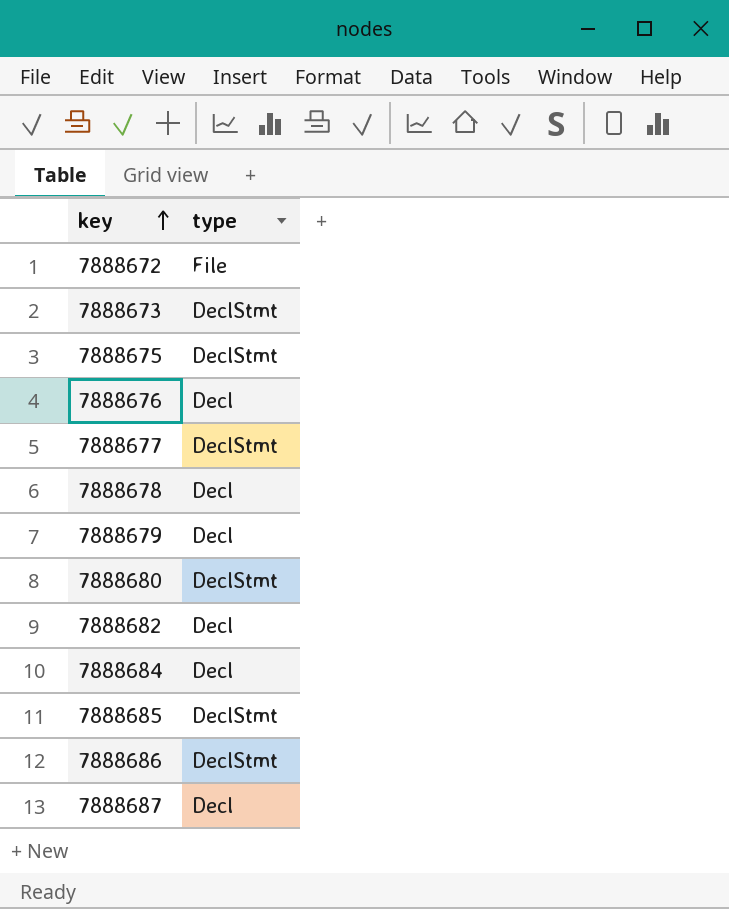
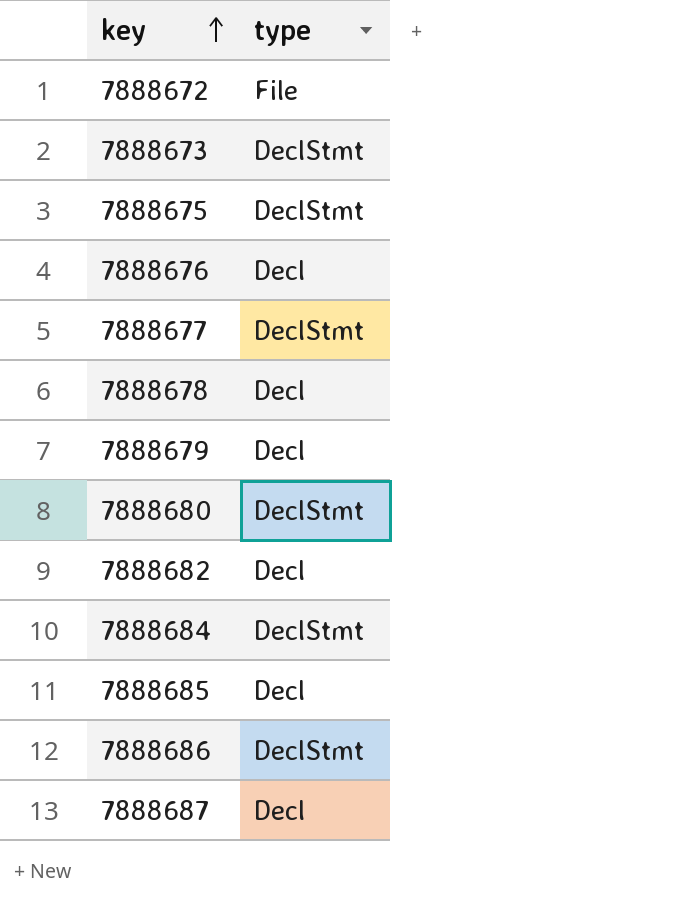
7888684 | type: Decl -> DeclStmt
7888685 | type: DeclStmt -> Decl

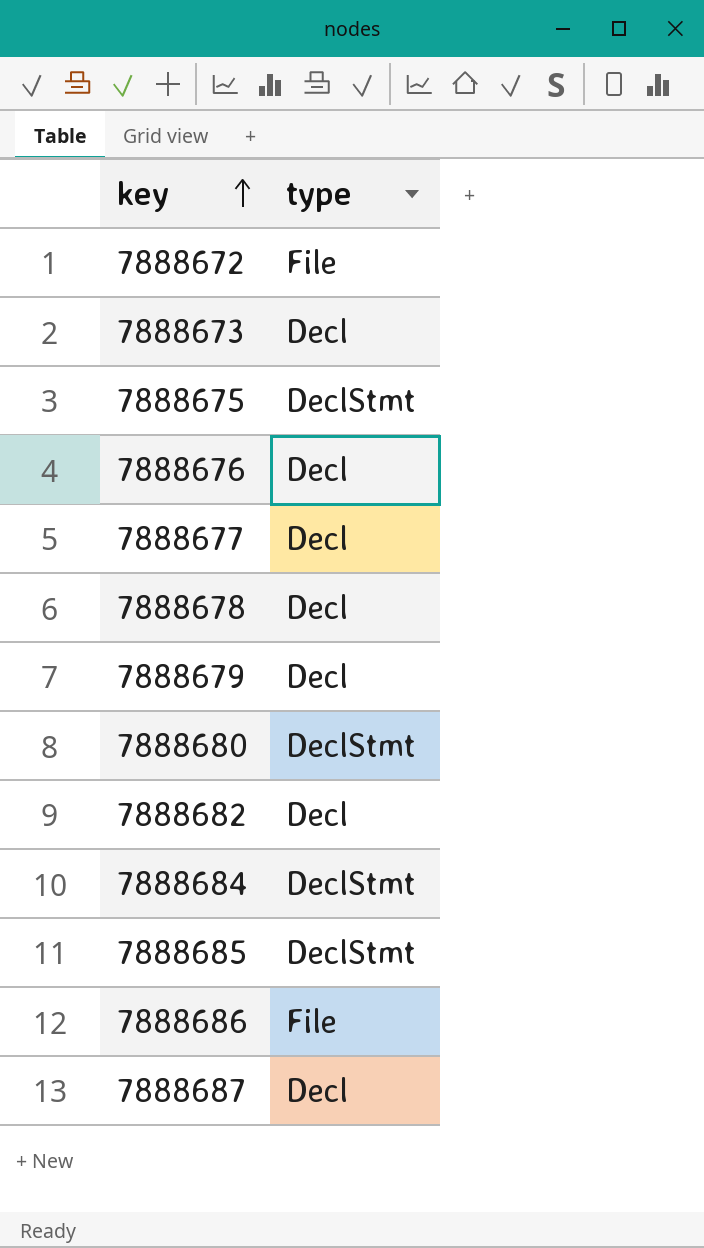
7888673 | type: DeclStmt -> Decl
7888677 | type: DeclStmt -> Decl
7888685 | type: Decl -> DeclStmt
7888686 | type: DeclStmt -> File

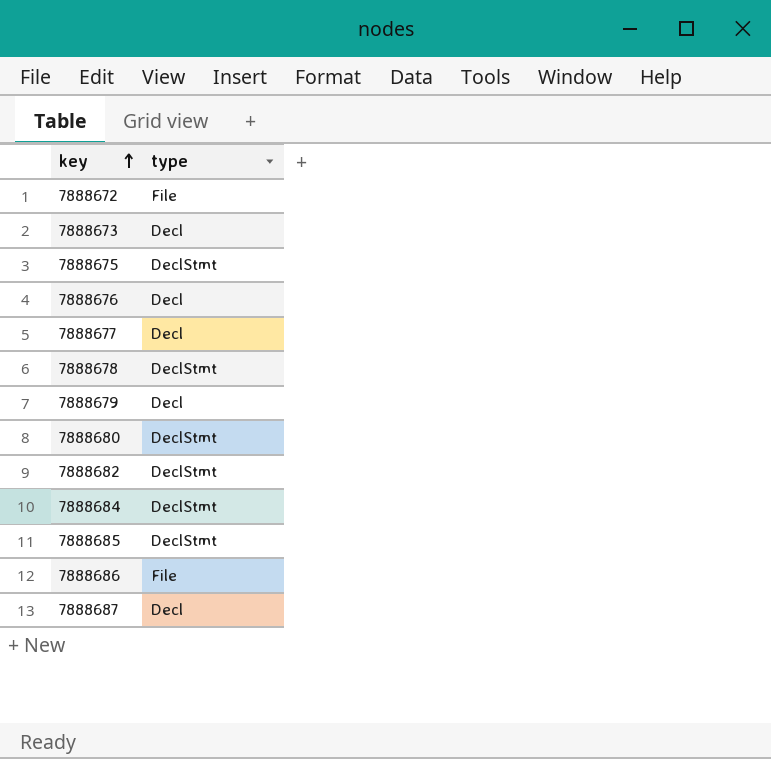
7888678 | type: Decl -> DeclStmt
7888682 | type: Decl -> DeclStmt

